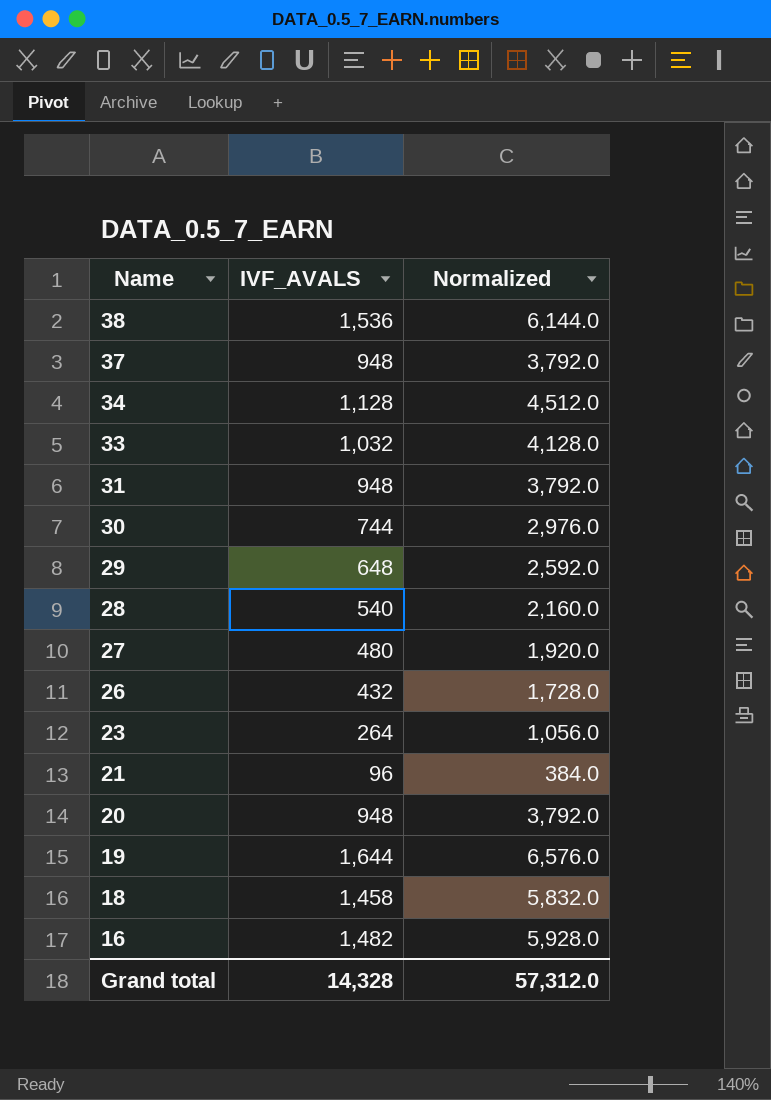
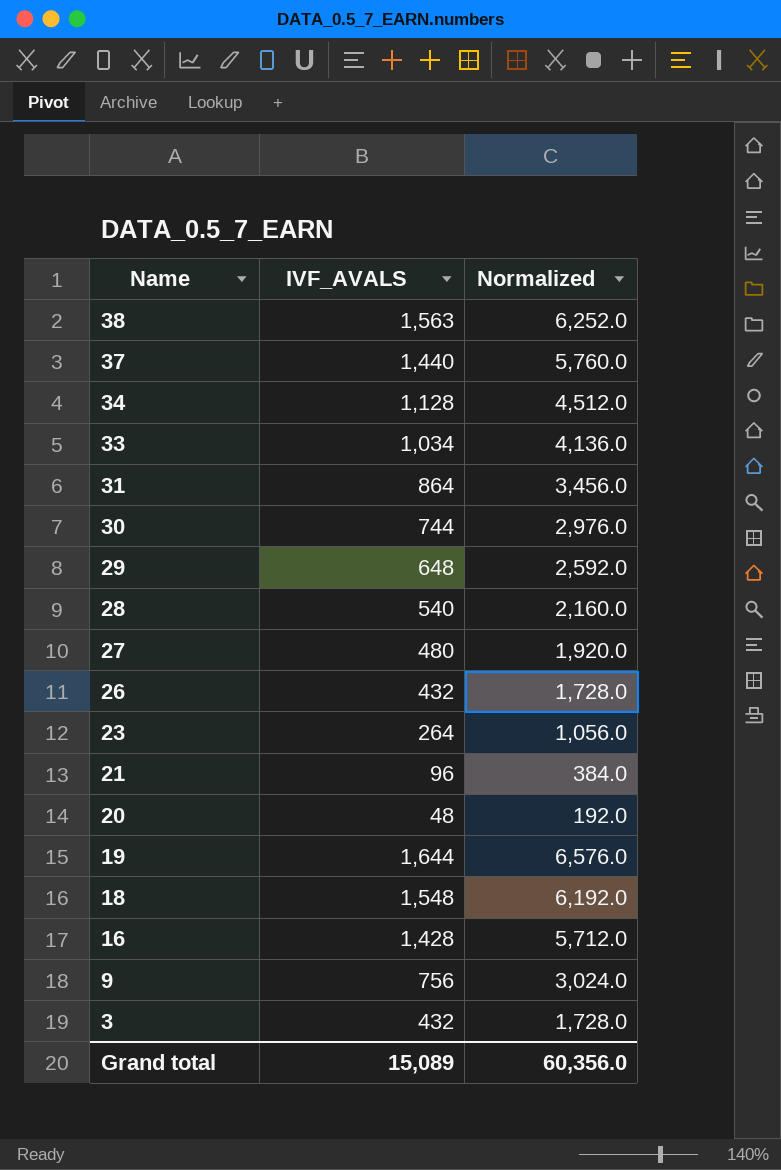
38 | IVF_AVALS: 1,536 -> 1,563
38 | Normalized: 6,144.0 -> 6,252.0
37 | IVF_AVALS: 948 -> 1,440
37 | Normalized: 3,792.0 -> 5,760.0
33 | IVF_AVALS: 1,032 -> 1,034
33 | Normalized: 4,128.0 -> 4,136.0
31 | IVF_AVALS: 948 -> 864
31 | Normalized: 3,792.0 -> 3,456.0
20 | IVF_AVALS: 948 -> 48
20 | Normalized: 3,792.0 -> 192.0
18 | IVF_AVALS: 1,458 -> 1,548
18 | Normalized: 5,832.0 -> 6,192.0
16 | IVF_AVALS: 1,482 -> 1,428
16 | Normalized: 5,928.0 -> 5,712.0
row 9: none -> 756 | 3,024.0
row 3: none -> 432 | 1,728.0
Grand total | IVF_AVALS: 14,328 -> 15,089
Grand total | Normalized: 57,312.0 -> 60,356.0

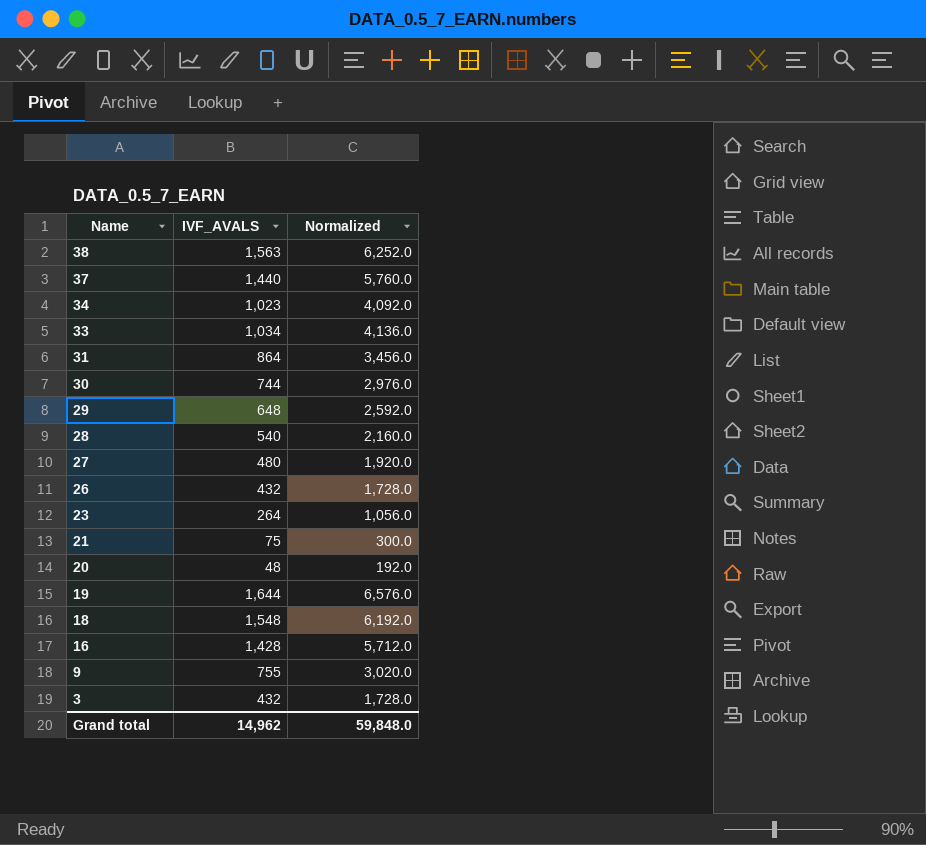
34 | IVF_AVALS: 1,128 -> 1,023
34 | Normalized: 4,512.0 -> 4,092.0
21 | IVF_AVALS: 96 -> 75
21 | Normalized: 384.0 -> 300.0
9 | IVF_AVALS: 756 -> 755
9 | Normalized: 3,024.0 -> 3,020.0
Grand total | IVF_AVALS: 15,089 -> 14,962
Grand total | Normalized: 60,356.0 -> 59,848.0

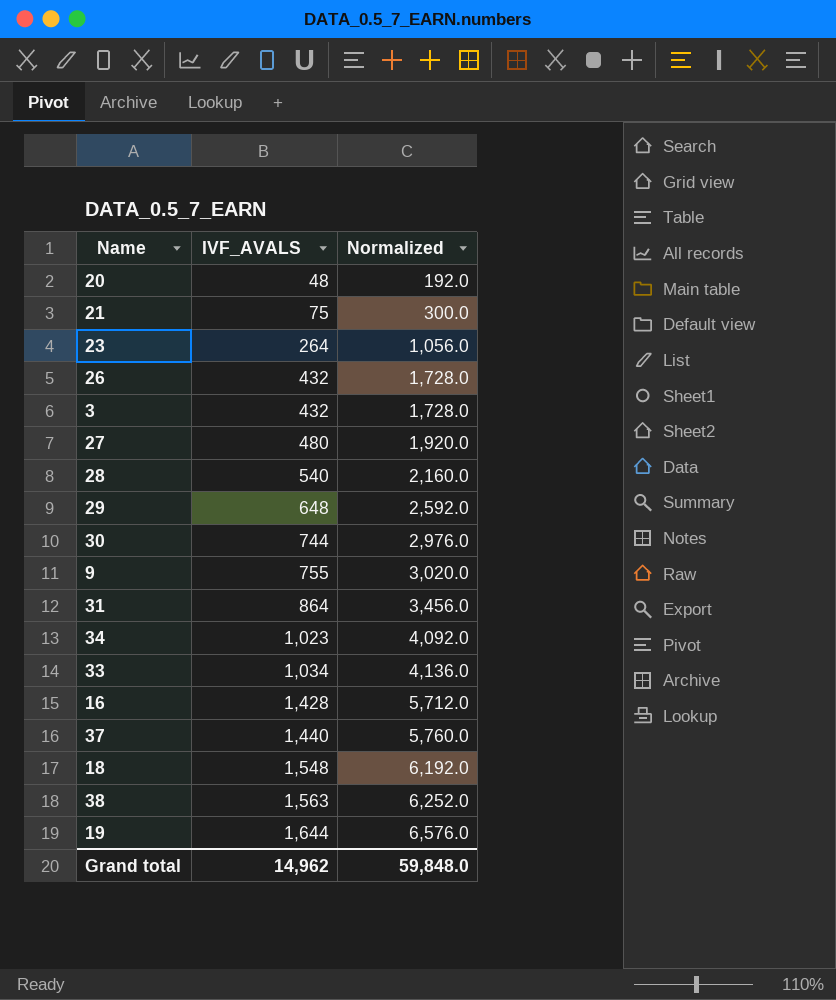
row order: Name descending -> IVF_AVALS ascending

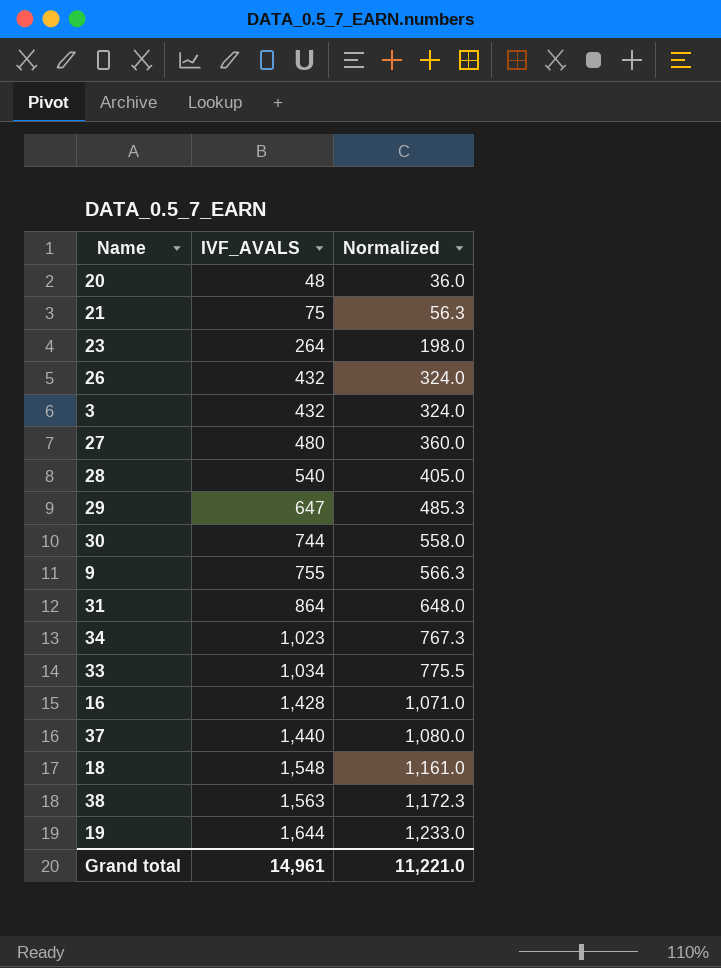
column Normalized | formula: [IVF_AVALS] * 4 -> [IVF_AVALS] * 0.75
29 | IVF_AVALS: 648 -> 647
Grand total | IVF_AVALS: 14,962 -> 14,961
Grand total | Normalized: 59,848.0 -> 11,221.0

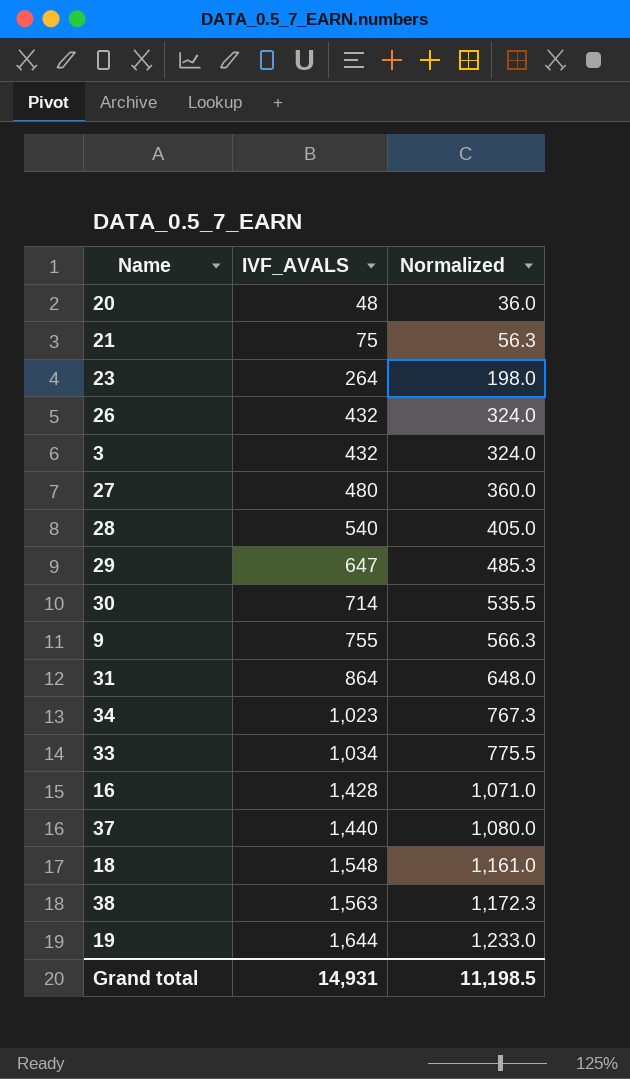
30 | IVF_AVALS: 744 -> 714
30 | Normalized: 558.0 -> 535.5
Grand total | IVF_AVALS: 14,961 -> 14,931
Grand total | Normalized: 11,221.0 -> 11,198.5

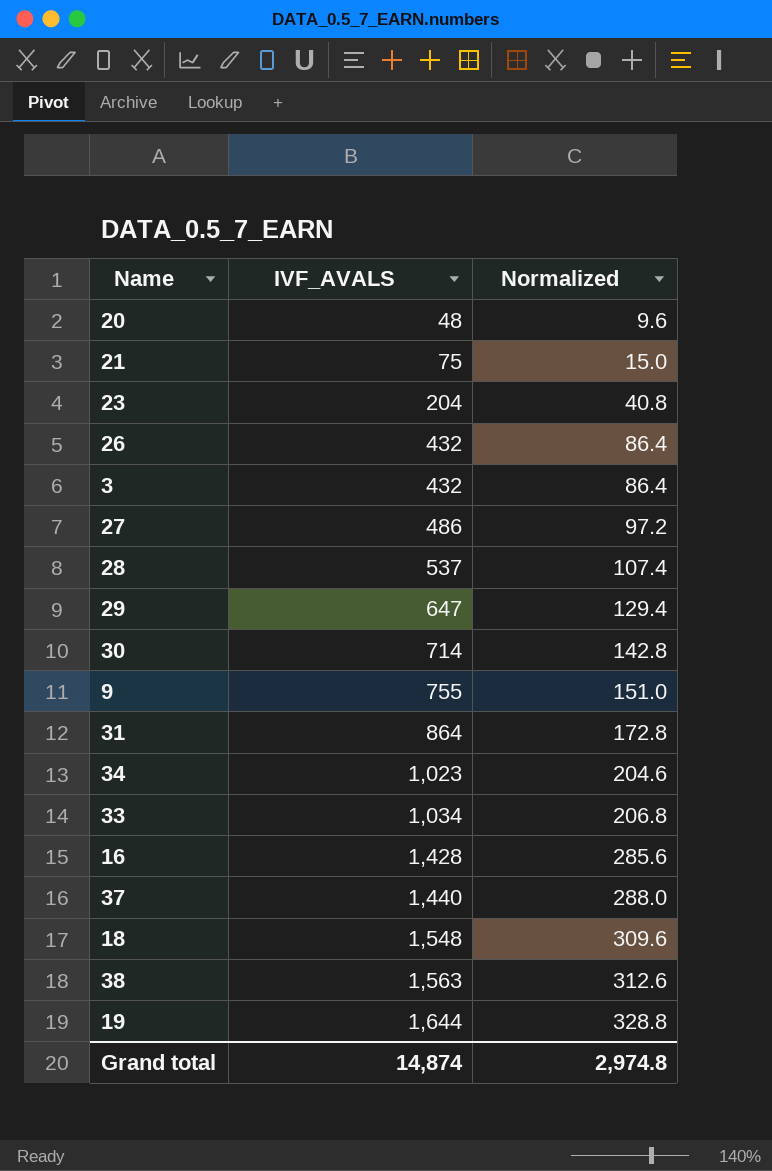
column Normalized | formula: [IVF_AVALS] * 0.75 -> [IVF_AVALS] * 0.2
23 | IVF_AVALS: 264 -> 204
27 | IVF_AVALS: 480 -> 486
28 | IVF_AVALS: 540 -> 537
Grand total | IVF_AVALS: 14,931 -> 14,874
Grand total | Normalized: 11,198.5 -> 2,974.8

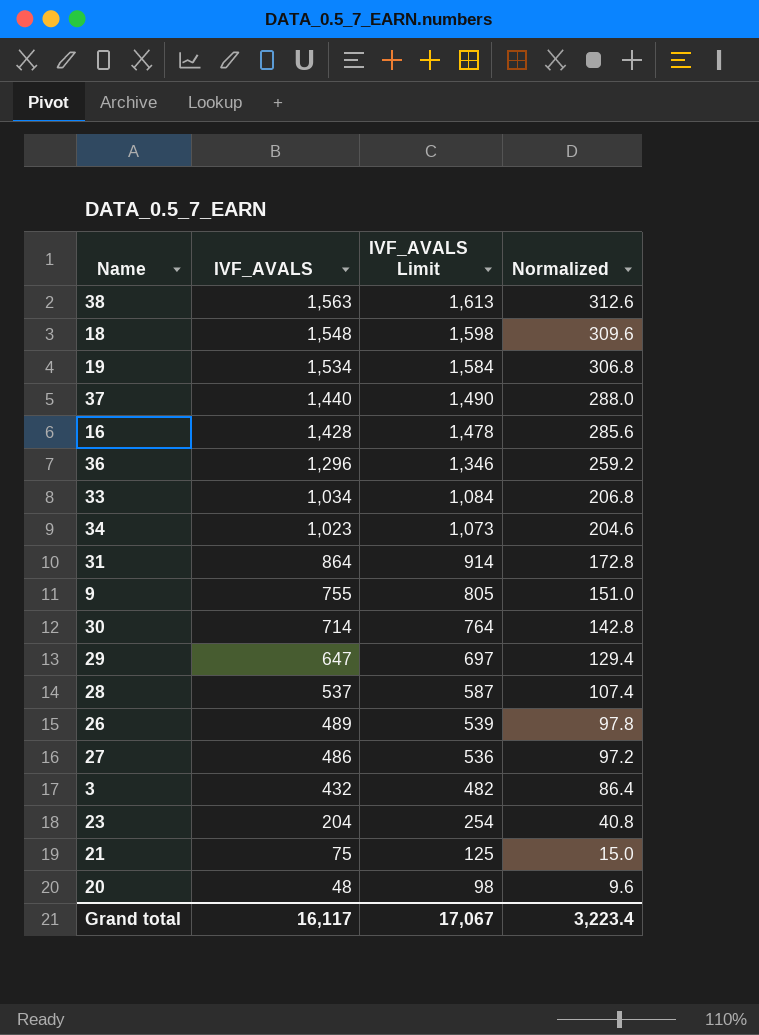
row order: IVF_AVALS ascending -> IVF_AVALS descending
column IVF_AVALS Limit | formula: none -> [IVF_AVALS] + 50
19 | IVF_AVALS: 1,644 -> 1,534
19 | Normalized: 328.8 -> 306.8
row 36: none -> 1,296 | 1,346 | 259.2
26 | IVF_AVALS: 432 -> 489
26 | Normalized: 86.4 -> 97.8
Grand total | IVF_AVALS: 14,874 -> 16,117
Grand total | Normalized: 2,974.8 -> 3,223.4

